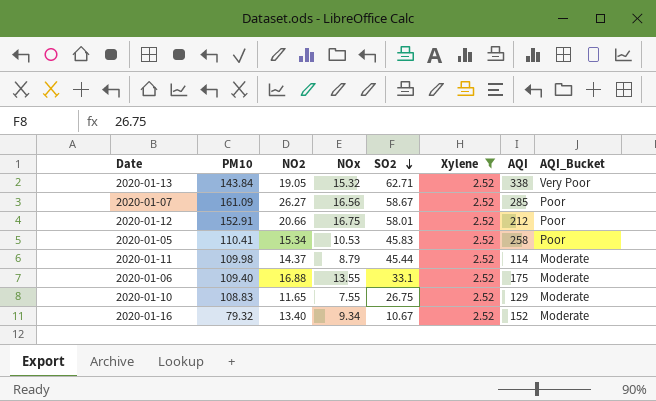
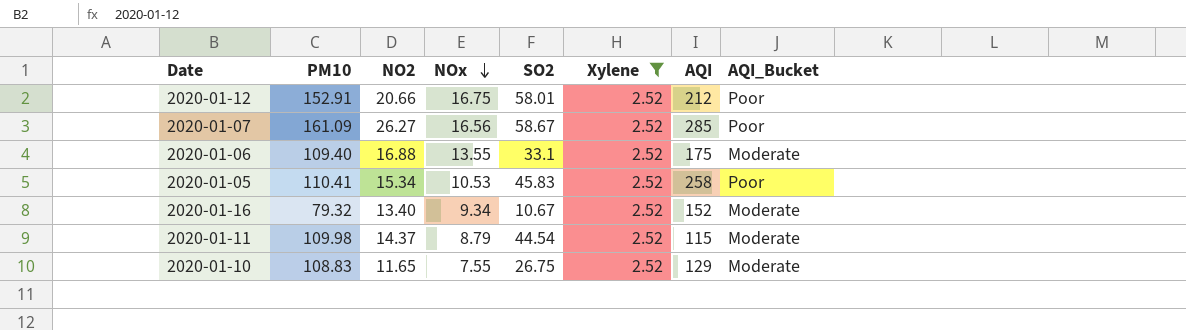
row order: SO2 descending -> NOx descending
row 2020-01-13: 143.84 | 19.05 | 15.32 | 62.71 | 2.52 | 338 | Very Poor -> none
2020-01-11 | SO2: 45.44 -> 44.54
2020-01-11 | AQI: 114 -> 115

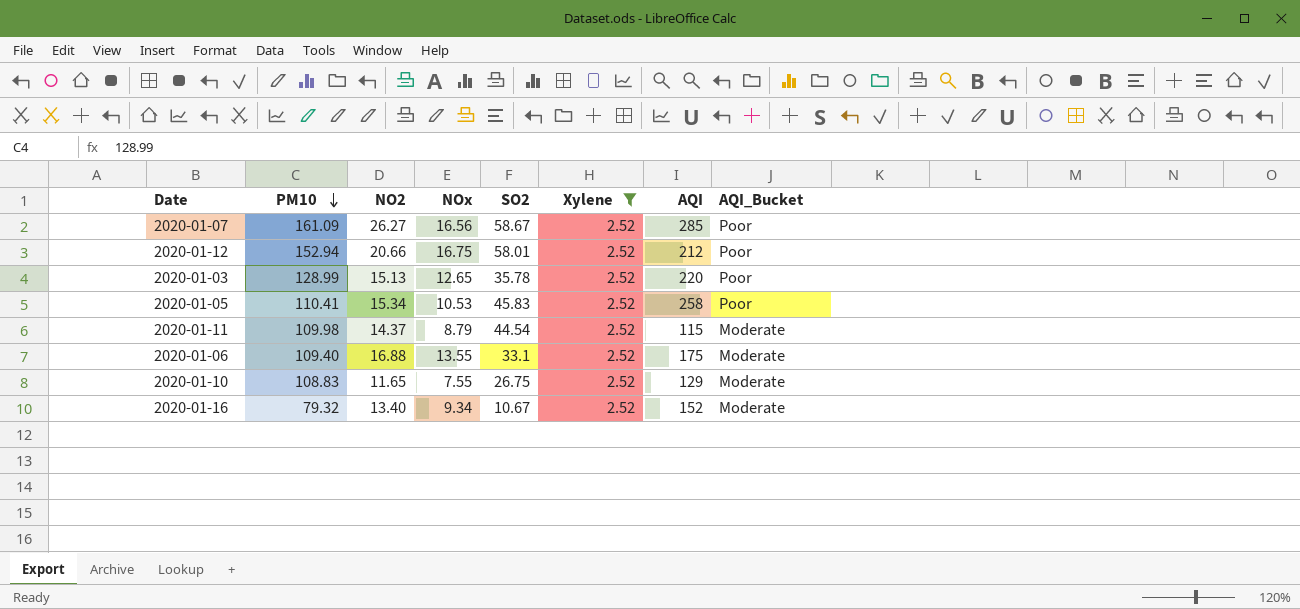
row order: NOx descending -> PM10 descending
2020-01-12 | PM10: 152.91 -> 152.94
row 2020-01-03: none -> 128.99 | 15.13 | 12.65 | 35.78 | 2.52 | 220 | Poor

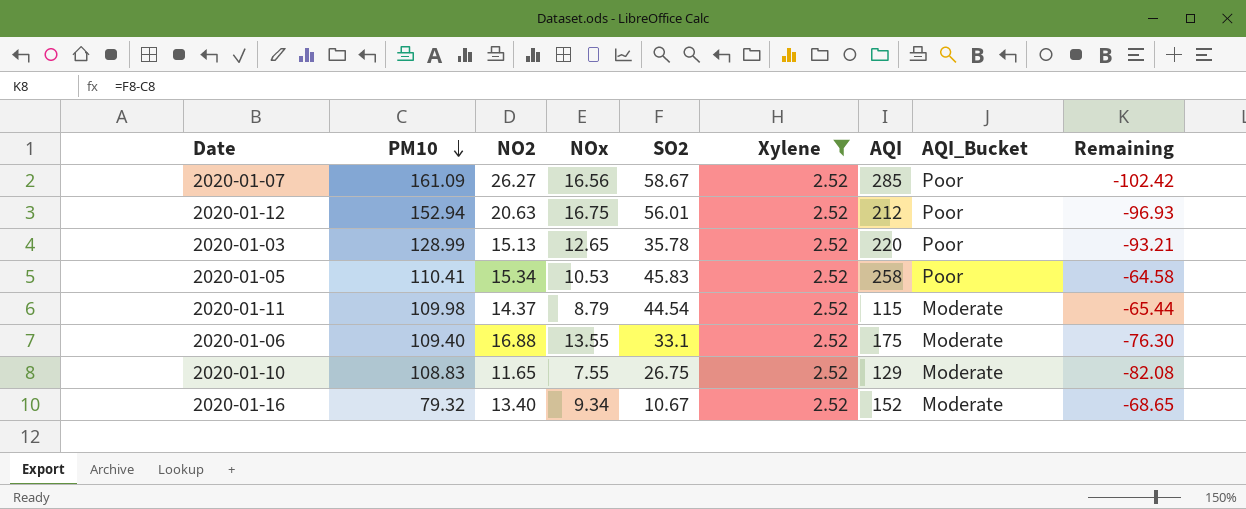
column Remaining | formula: none -> [SO2] - [PM10]
2020-01-12 | NO2: 20.66 -> 20.63
2020-01-12 | SO2: 58.01 -> 56.01

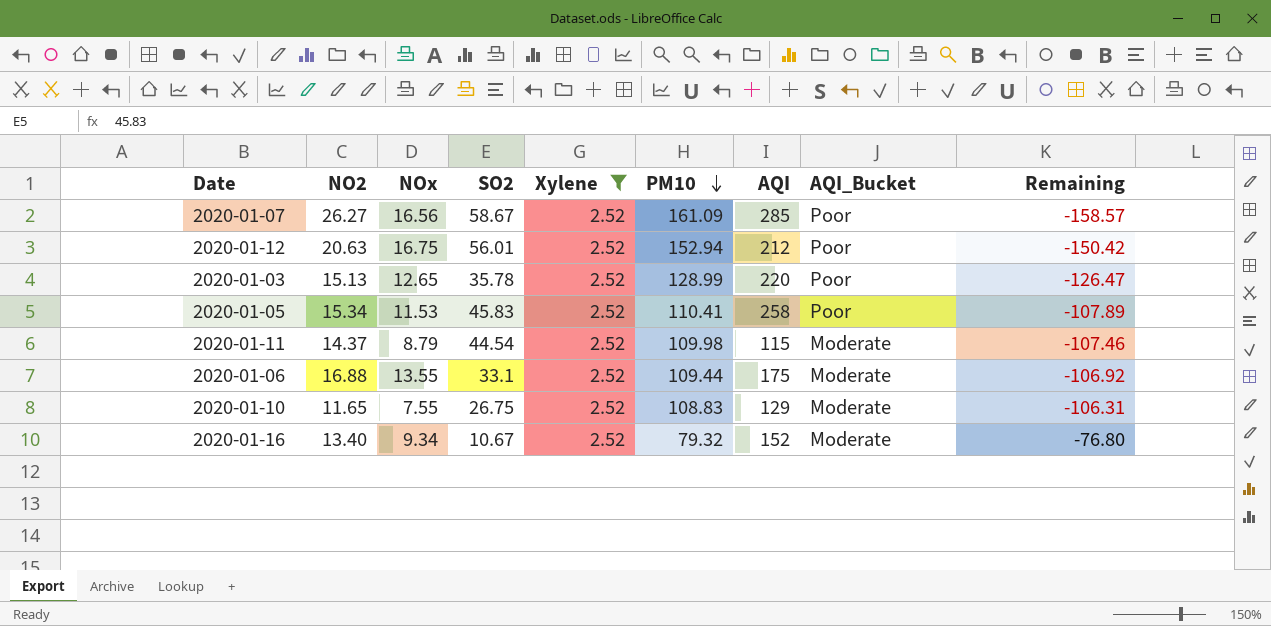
column PM10 | position: 2 -> 6
column Remaining | formula: [SO2] - [PM10] -> [Xylene] - [PM10]
2020-01-05 | NOx: 10.53 -> 11.53
2020-01-06 | PM10: 109.40 -> 109.44

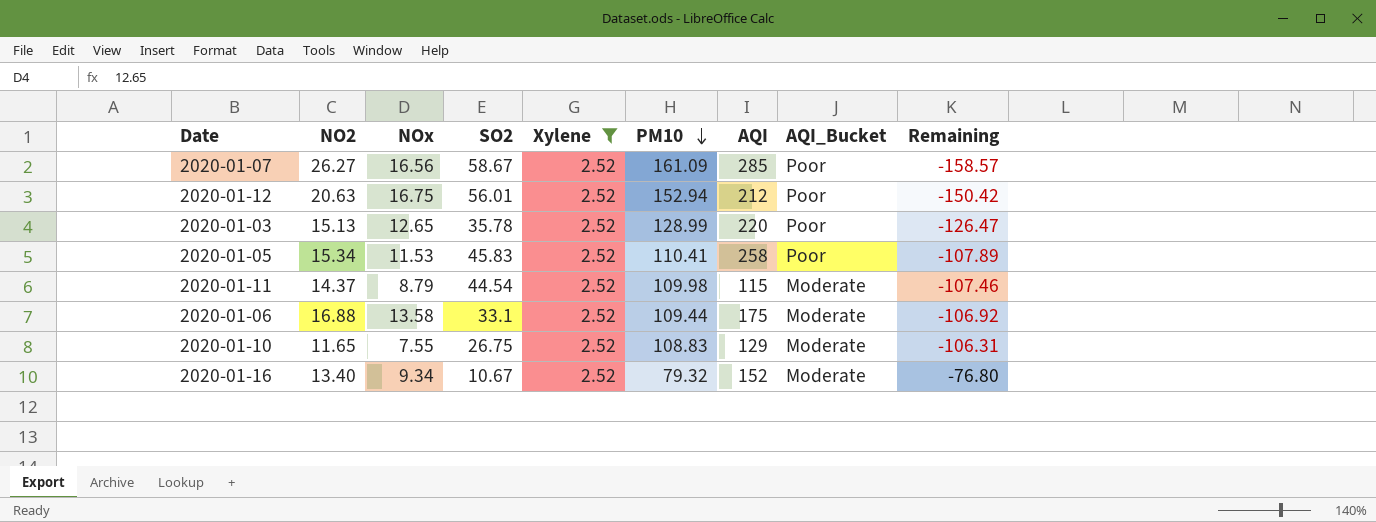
2020-01-06 | NOx: 13.55 -> 13.58

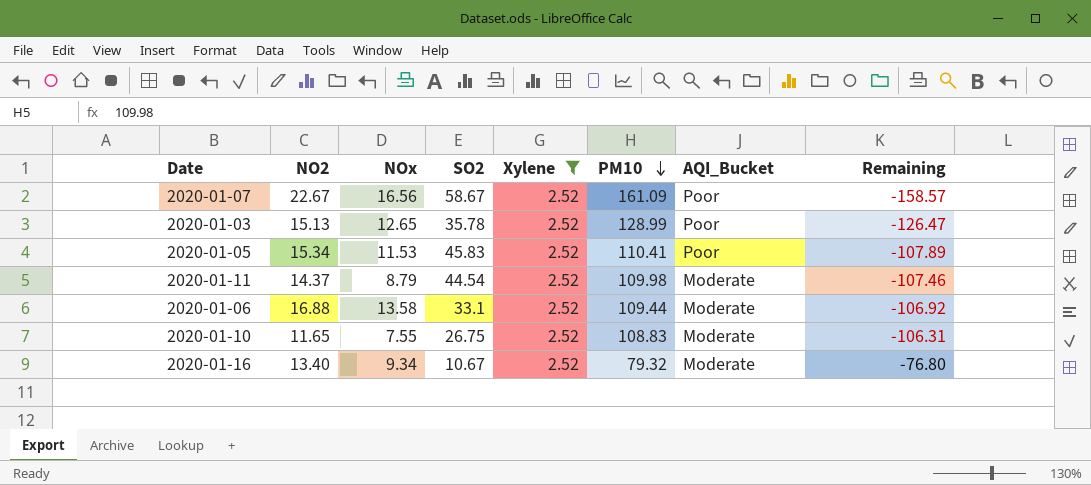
column AQI | position: 7 -> none
row 2020-01-12: 20.63 | 16.75 | 56.01 | 2.52 | 152.94 | 212 | Poor | -150.42 -> none
2020-01-07 | NO2: 26.27 -> 22.67

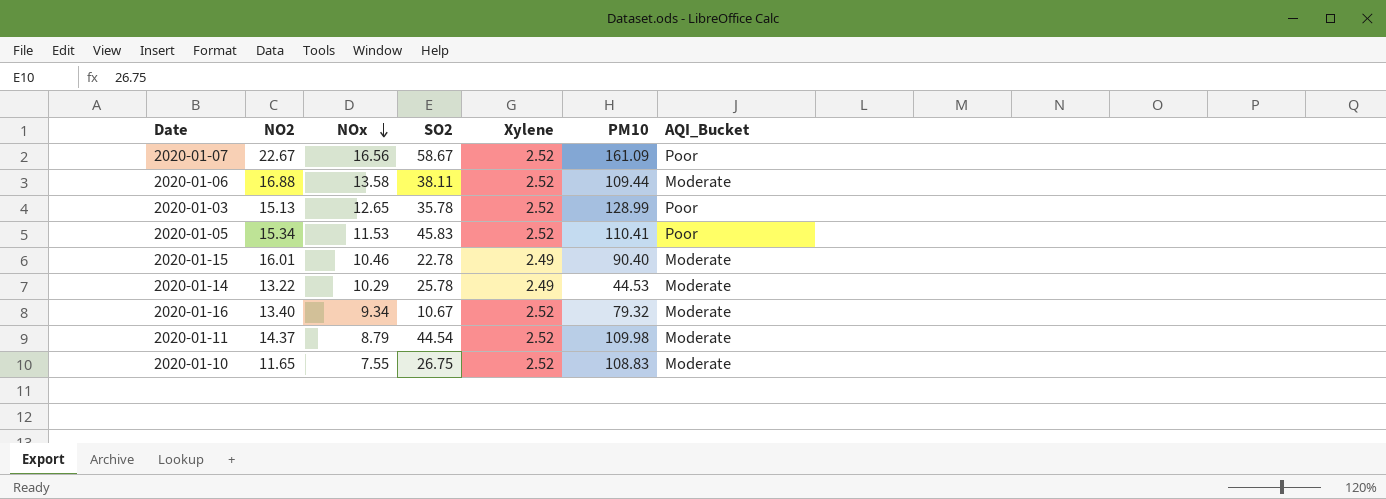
filter: Xylene = 2.52 -> none
row order: PM10 descending -> NOx descending
column Remaining | formula: [Xylene] - [PM10] -> none
2020-01-06 | SO2: 33.1 -> 38.11

